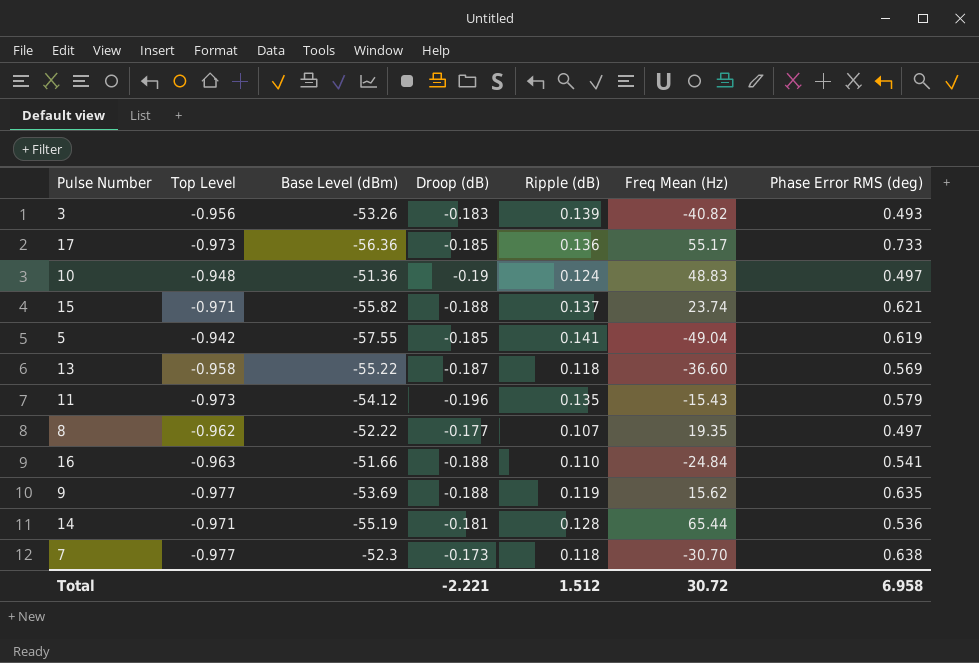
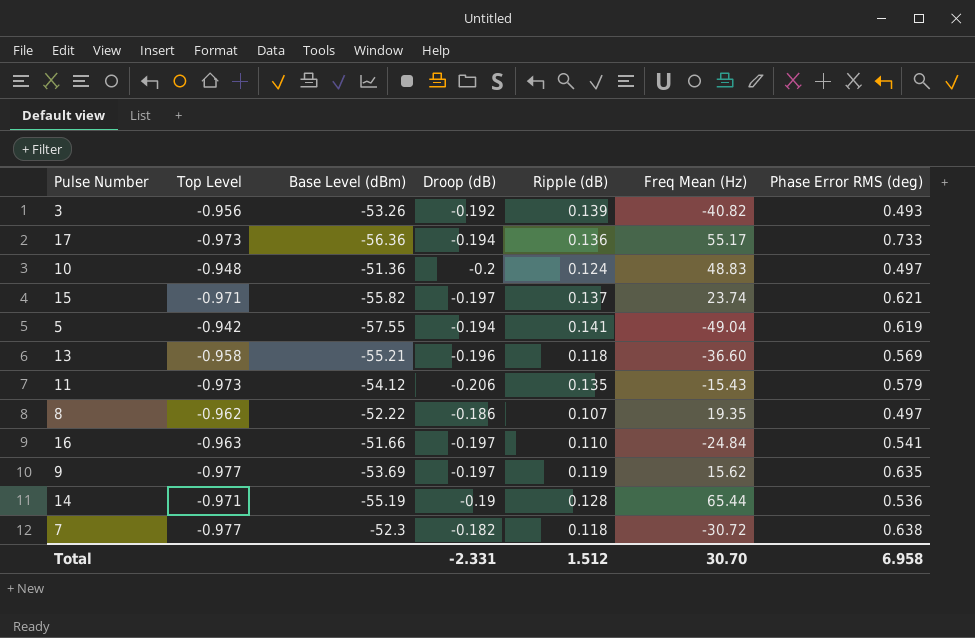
3 | Droop (dB): -0.183 -> -0.192
17 | Droop (dB): -0.185 -> -0.194
10 | Droop (dB): -0.19 -> -0.2
15 | Droop (dB): -0.188 -> -0.197
5 | Droop (dB): -0.185 -> -0.194
13 | Base Level (dBm): -55.22 -> -55.21
13 | Droop (dB): -0.187 -> -0.196
11 | Droop (dB): -0.196 -> -0.206
8 | Droop (dB): -0.177 -> -0.186
16 | Droop (dB): -0.188 -> -0.197
9 | Droop (dB): -0.188 -> -0.197
14 | Droop (dB): -0.181 -> -0.19
7 | Droop (dB): -0.173 -> -0.182
7 | Freq Mean (Hz): -30.70 -> -30.72
Total | Droop (dB): -2.221 -> -2.331
Total | Freq Mean (Hz): 30.72 -> 30.70

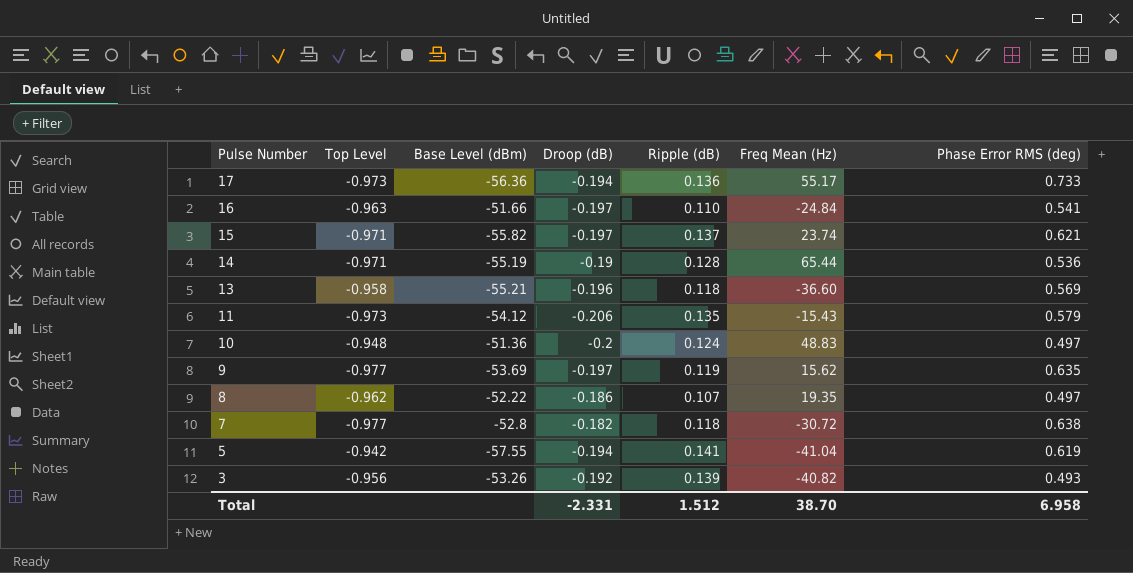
row order: none -> Pulse Number descending
7 | Base Level (dBm): -52.3 -> -52.8
5 | Freq Mean (Hz): -49.04 -> -41.04
Total | Freq Mean (Hz): 30.70 -> 38.70

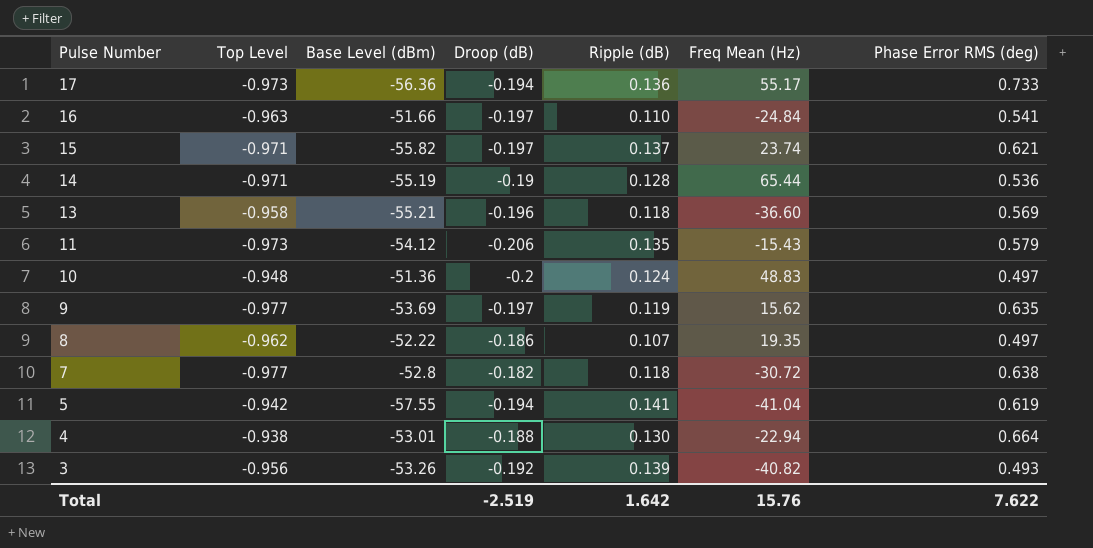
row 4: none -> -0.938 | -53.01 | -0.188 | 0.130 | -22.94 | 0.664
Total | Droop (dB): -2.331 -> -2.519
Total | Ripple (dB): 1.512 -> 1.642
Total | Freq Mean (Hz): 38.70 -> 15.76
Total | Phase Error RMS (deg): 6.958 -> 7.622

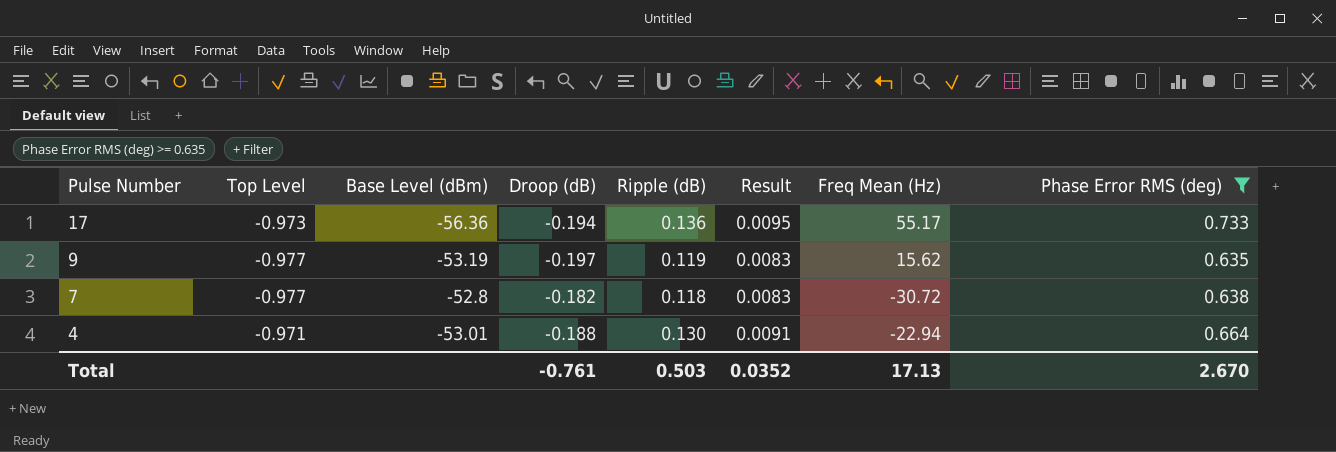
filter: none -> Phase Error RMS (deg) >= 0.635
column Result | formula: none -> [Ripple (dB)] * 0.07
9 | Base Level (dBm): -53.69 -> -53.19
4 | Top Level: -0.938 -> -0.971
Total | Droop (dB): -2.519 -> -0.761
Total | Ripple (dB): 1.642 -> 0.503
Total | Freq Mean (Hz): 15.76 -> 17.13
Total | Phase Error RMS (deg): 7.622 -> 2.670

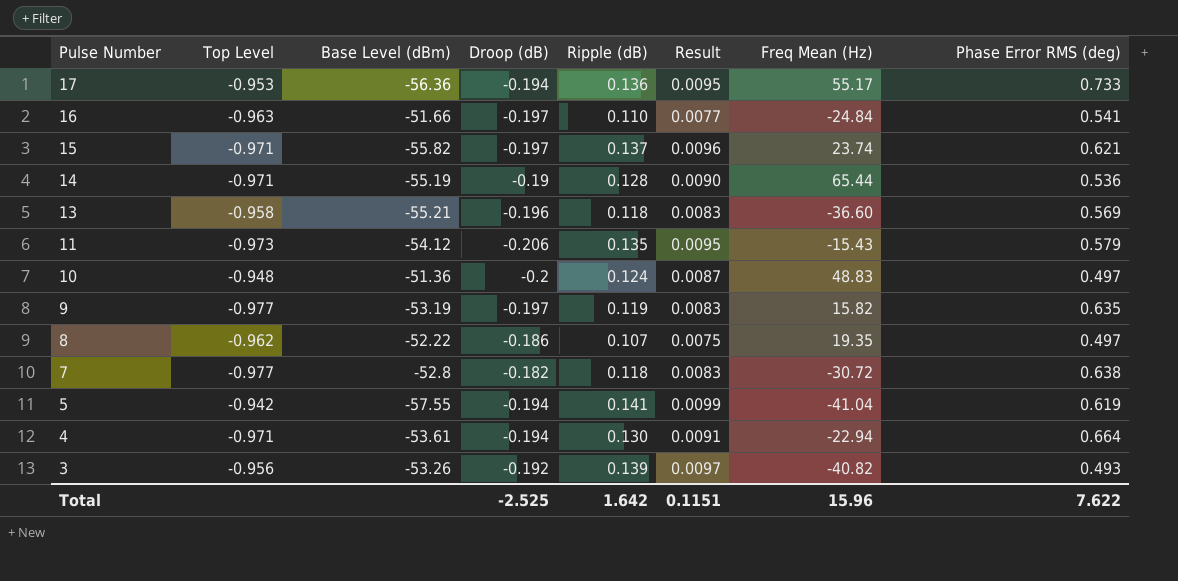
filter: Phase Error RMS (deg) >= 0.635 -> none
17 | Top Level: -0.973 -> -0.953
9 | Freq Mean (Hz): 15.62 -> 15.82
4 | Base Level (dBm): -53.01 -> -53.61
4 | Droop (dB): -0.188 -> -0.194
Total | Droop (dB): -0.761 -> -2.525
Total | Ripple (dB): 0.503 -> 1.642
Total | Result: 0.0352 -> 0.1151
Total | Freq Mean (Hz): 17.13 -> 15.96
Total | Phase Error RMS (deg): 2.670 -> 7.622

